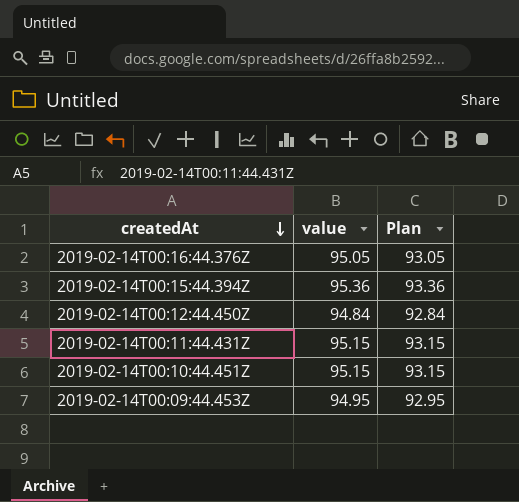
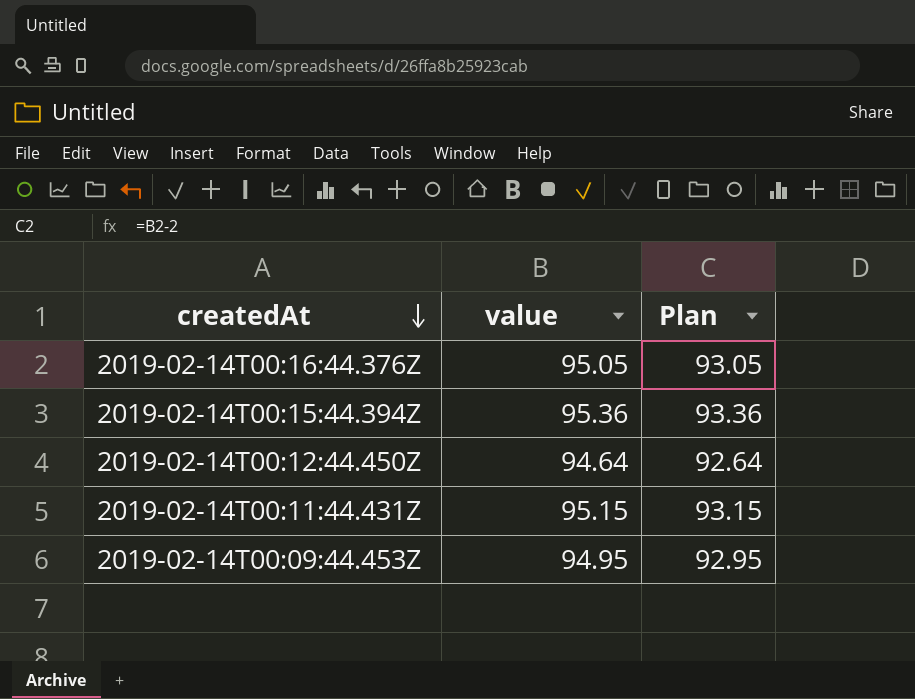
row 2019-02-14T00:10:44.451Z: 95.15 | 93.15 -> none
2019-02-14T00:12:44.450Z | value: 94.84 -> 94.64
2019-02-14T00:12:44.450Z | Plan: 92.84 -> 92.64

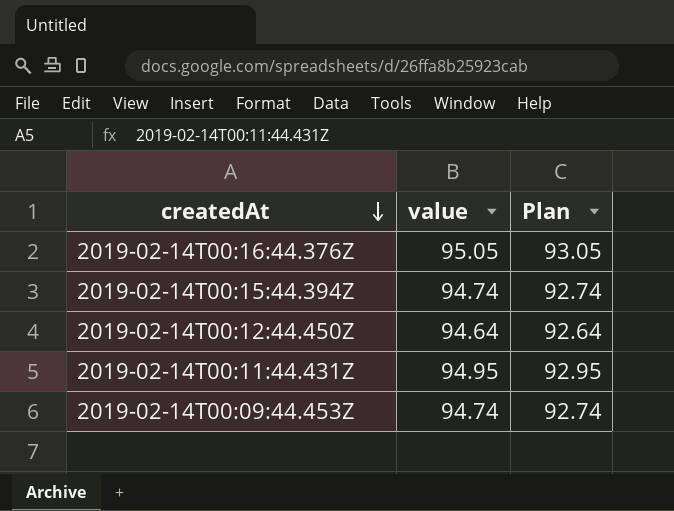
2019-02-14T00:15:44.394Z | value: 95.36 -> 94.74
2019-02-14T00:15:44.394Z | Plan: 93.36 -> 92.74
2019-02-14T00:11:44.431Z | value: 95.15 -> 94.95
2019-02-14T00:11:44.431Z | Plan: 93.15 -> 92.95
2019-02-14T00:09:44.453Z | value: 94.95 -> 94.74
2019-02-14T00:09:44.453Z | Plan: 92.95 -> 92.74

